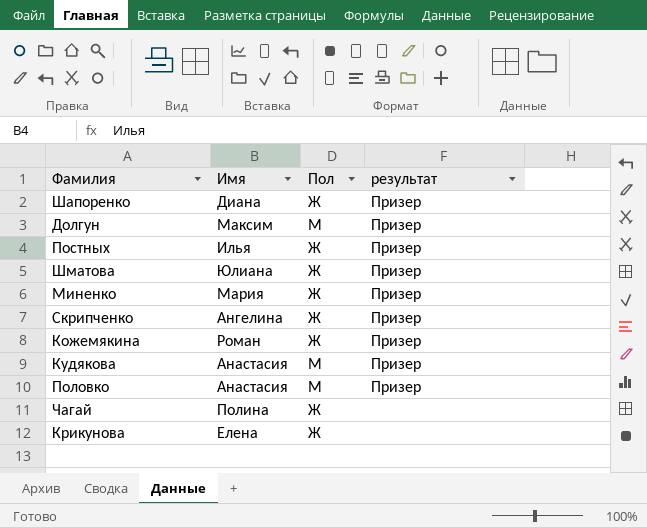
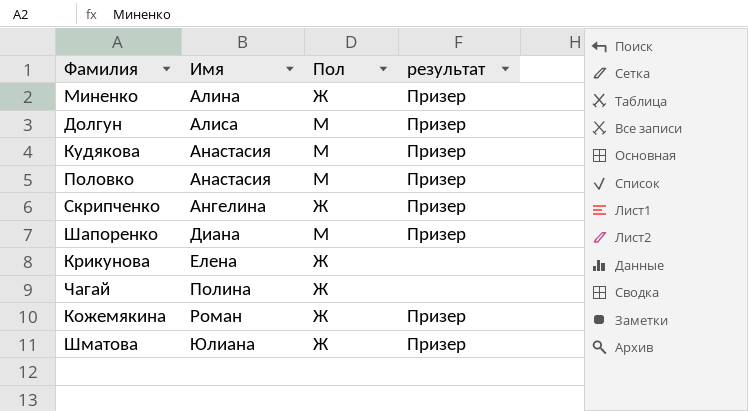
row order: none -> Имя ascending
row Постных: Илья | Ж | Призер -> none
Миненко | Имя: Мария -> Алина
Долгун | Имя: Максим -> Алиса
Шапоренко | Пол: Ж -> М

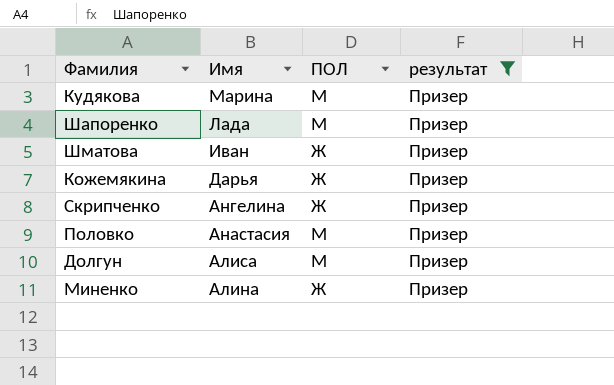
filter: none -> результат = Призер
row order: Имя ascending -> Имя descending
column name: Пол -> ПОЛ
Кудякова | Имя: Анастасия -> Марина
Шапоренко | Имя: Диана -> Лада
Шматова | Имя: Юлиана -> Иван
Кожемякина | Имя: Роман -> Дарья

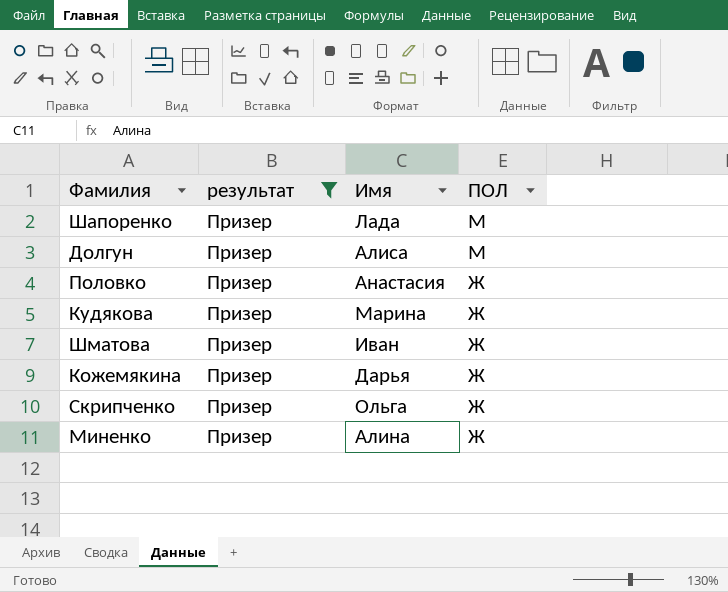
row order: Имя descending -> ПОЛ descending
column результат | position: 4 -> 2
Половко | ПОЛ: М -> Ж
Кудякова | ПОЛ: М -> Ж
Скрипченко | Имя: Ангелина -> Ольга

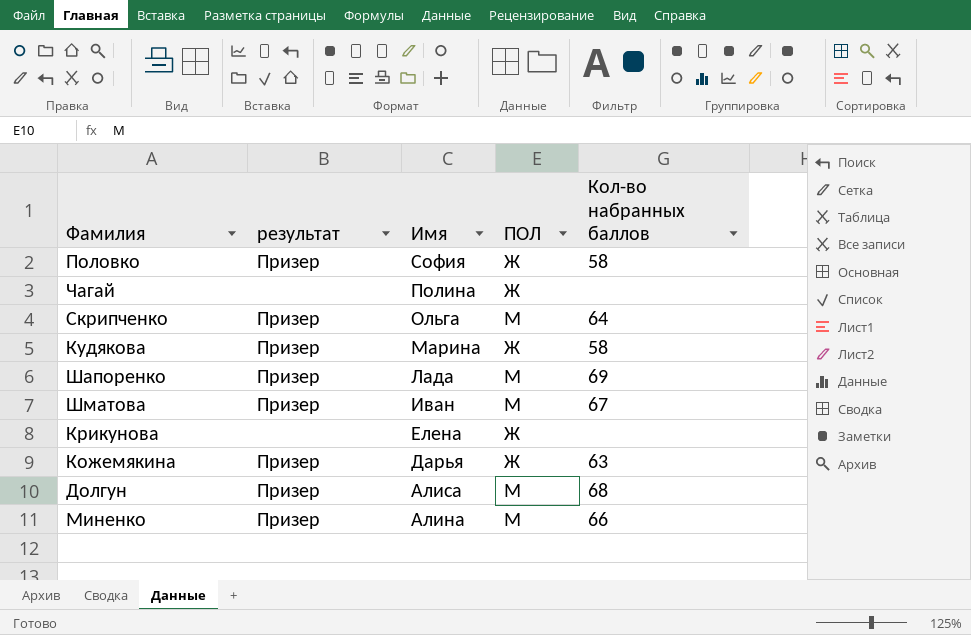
filter: результат = Призер -> none
row order: ПОЛ descending -> Имя descending
column Кол-во набранных баллов | position: none -> 5
Половко | Имя: Анастасия -> София
Скрипченко | ПОЛ: Ж -> М
Шматова | ПОЛ: Ж -> М
Миненко | ПОЛ: Ж -> М

